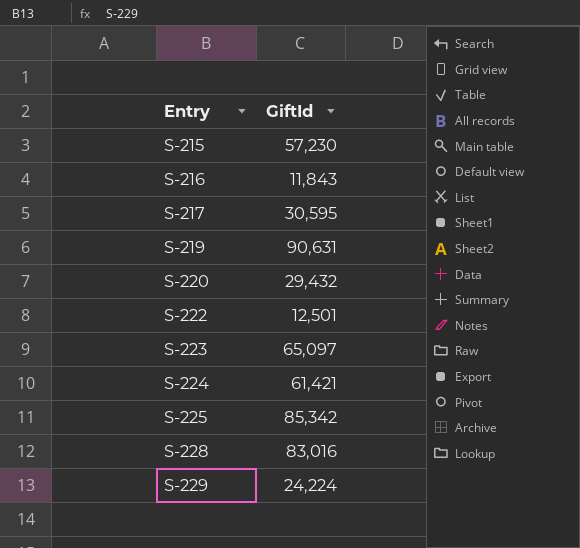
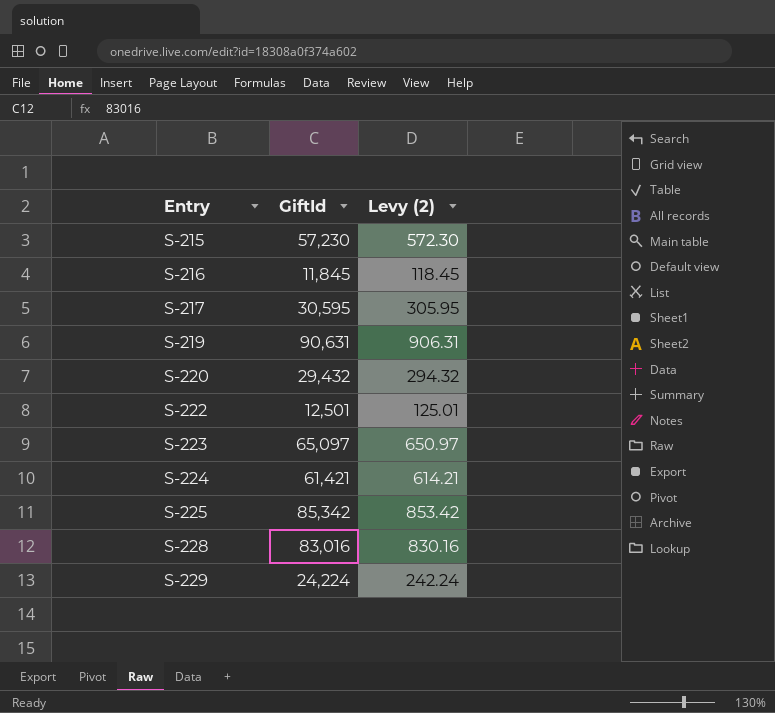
column Levy (2) | formula: none -> [GiftId] * 0.01
S-216 | GiftId: 11,843 -> 11,845

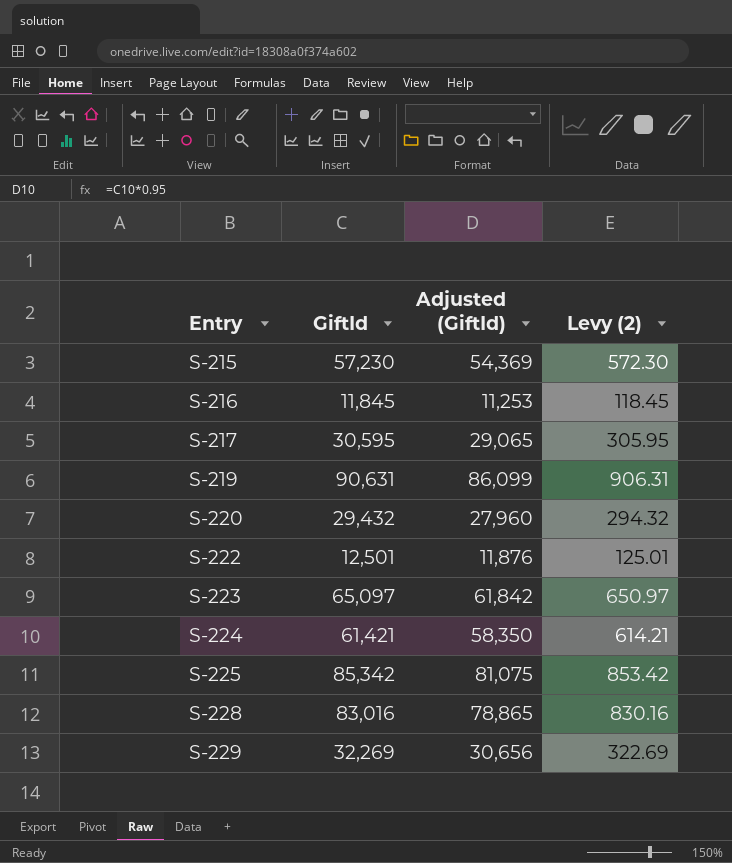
column Adjusted (GiftId) | formula: none -> [GiftId] * 0.95
S-229 | GiftId: 24,224 -> 32,269
S-229 | Levy (2): 242.24 -> 322.69

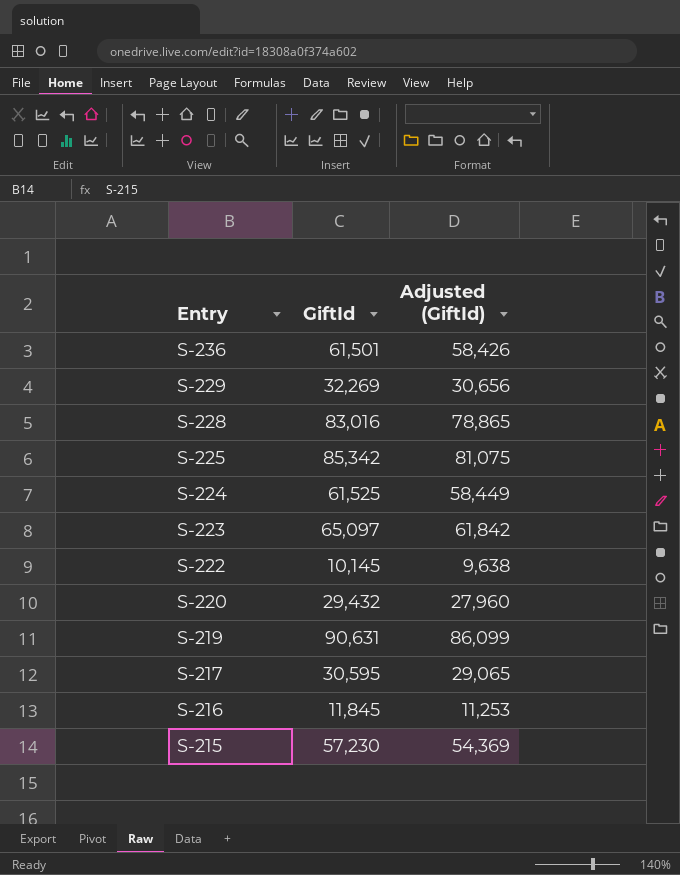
row order: Entry ascending -> Entry descending
column Levy (2) | formula: [GiftId] * 0.01 -> none
row S-236: none -> 61,501 | 58,426
S-224 | GiftId: 61,421 -> 61,525
S-224 | Adjusted (GiftId): 58,350 -> 58,449
S-222 | GiftId: 12,501 -> 10,145
S-222 | Adjusted (GiftId): 11,876 -> 9,638

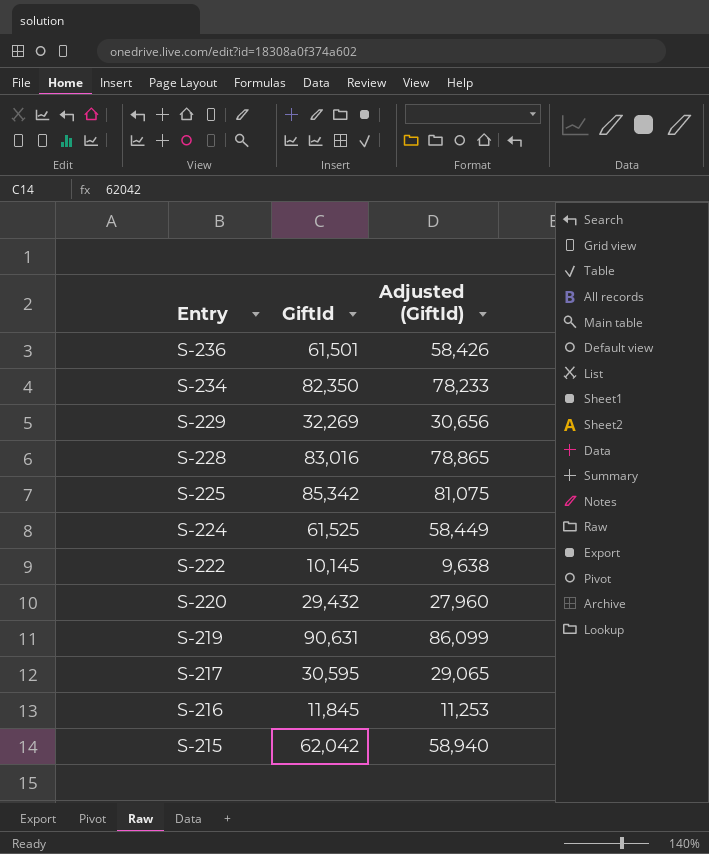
row S-223: 65,097 | 61,842 -> none
row S-234: none -> 82,350 | 78,233
S-215 | GiftId: 57,230 -> 62,042
S-215 | Adjusted (GiftId): 54,369 -> 58,940

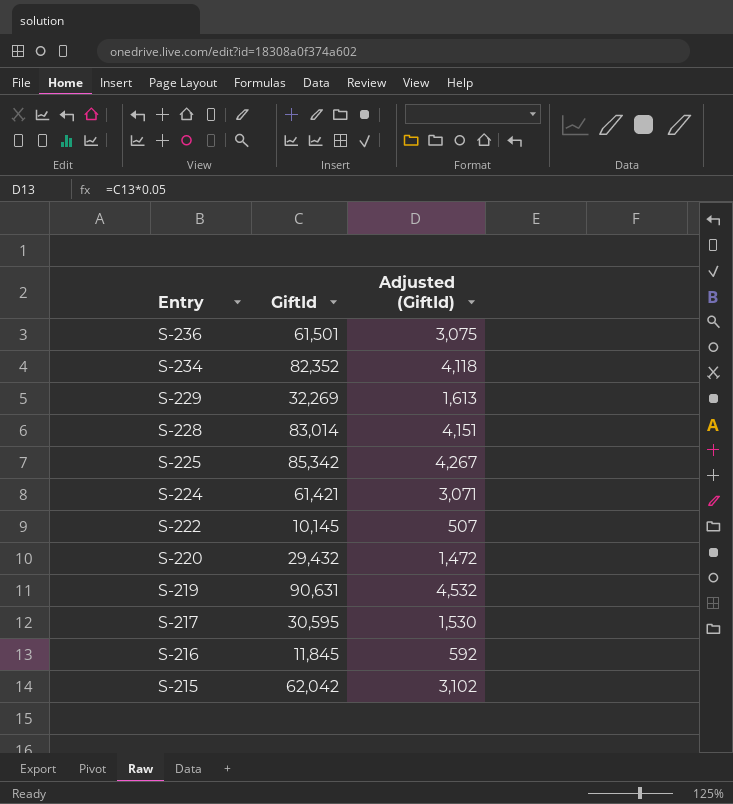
column Adjusted (GiftId) | formula: [GiftId] * 0.95 -> [GiftId] * 0.05
S-234 | GiftId: 82,350 -> 82,352
S-228 | GiftId: 83,016 -> 83,014
S-224 | GiftId: 61,525 -> 61,421

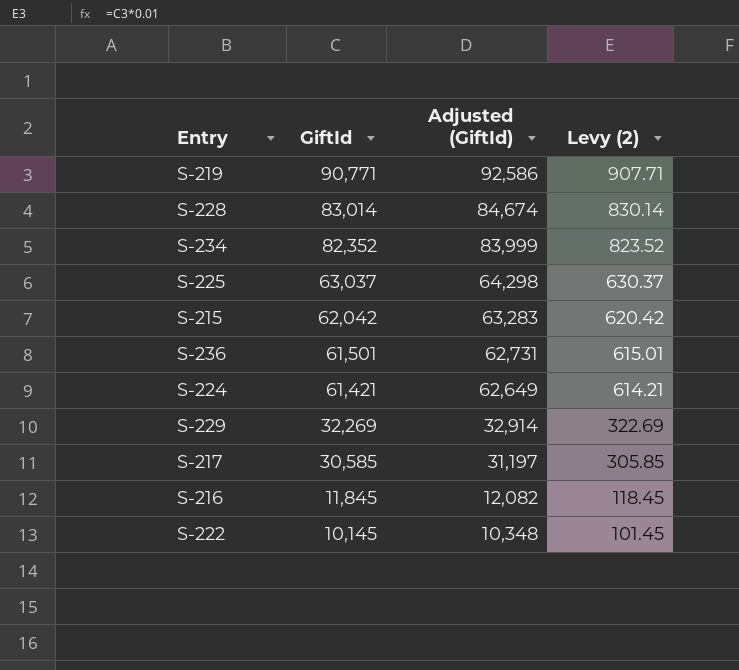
row order: Entry descending -> GiftId descending
column Adjusted (GiftId) | formula: [GiftId] * 0.05 -> [GiftId] * 1.02
column Levy (2) | formula: none -> [GiftId] * 0.01
row S-220: 29,432 | 1,472 -> none
S-219 | GiftId: 90,631 -> 90,771
S-225 | GiftId: 85,342 -> 63,037
S-217 | GiftId: 30,595 -> 30,585

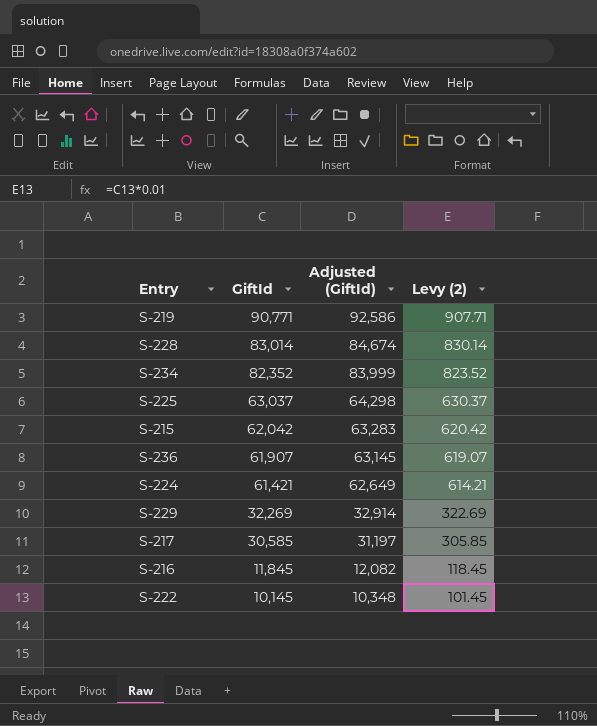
S-236 | GiftId: 61,501 -> 61,907
S-236 | Adjusted (GiftId): 62,731 -> 63,145
S-236 | Levy (2): 615.01 -> 619.07

